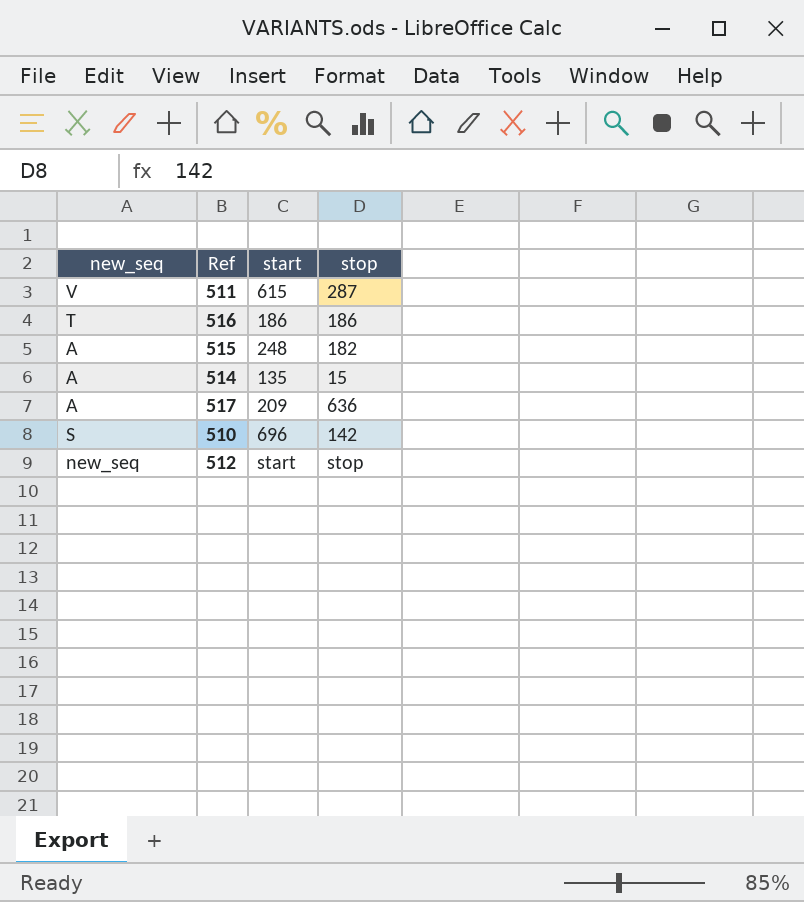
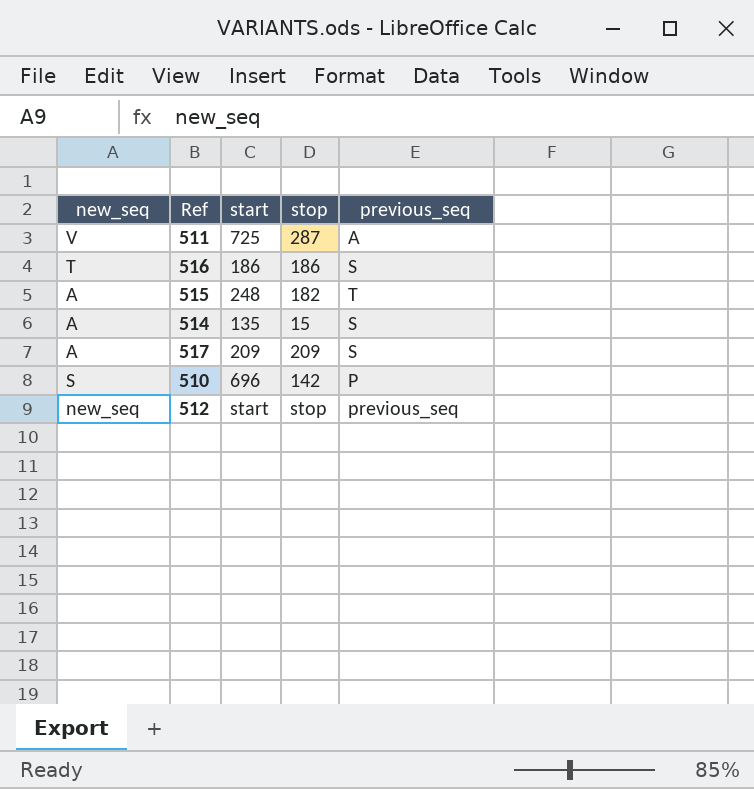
column previous_seq | position: none -> 5
511 | start: 615 -> 725
517 | stop: 636 -> 209

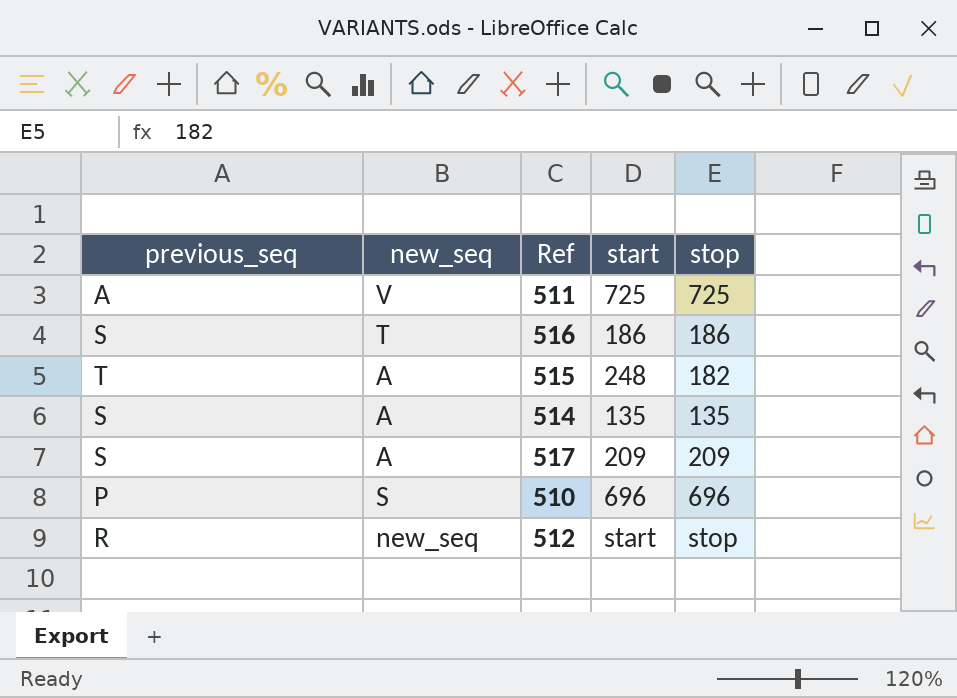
column previous_seq | position: 5 -> 1
511 | stop: 287 -> 725
514 | stop: 15 -> 135
510 | stop: 142 -> 696
512 | previous_seq: previous_seq -> R

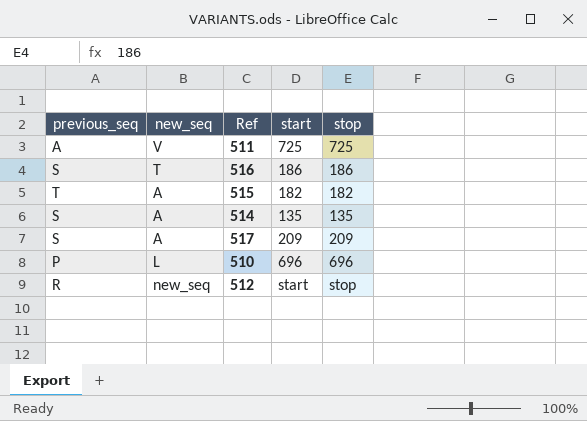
515 | start: 248 -> 182
510 | new_seq: S -> L

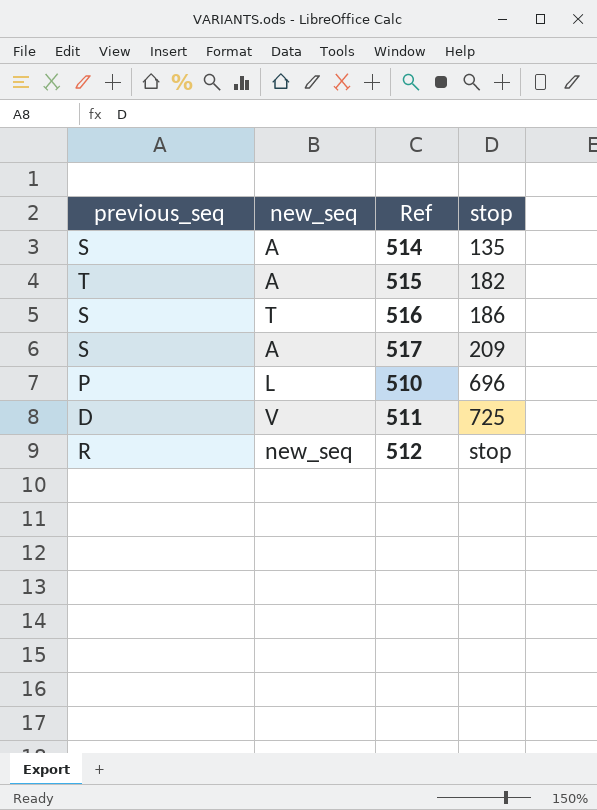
row order: none -> stop ascending
column start | position: 4 -> none
511 | previous_seq: A -> D

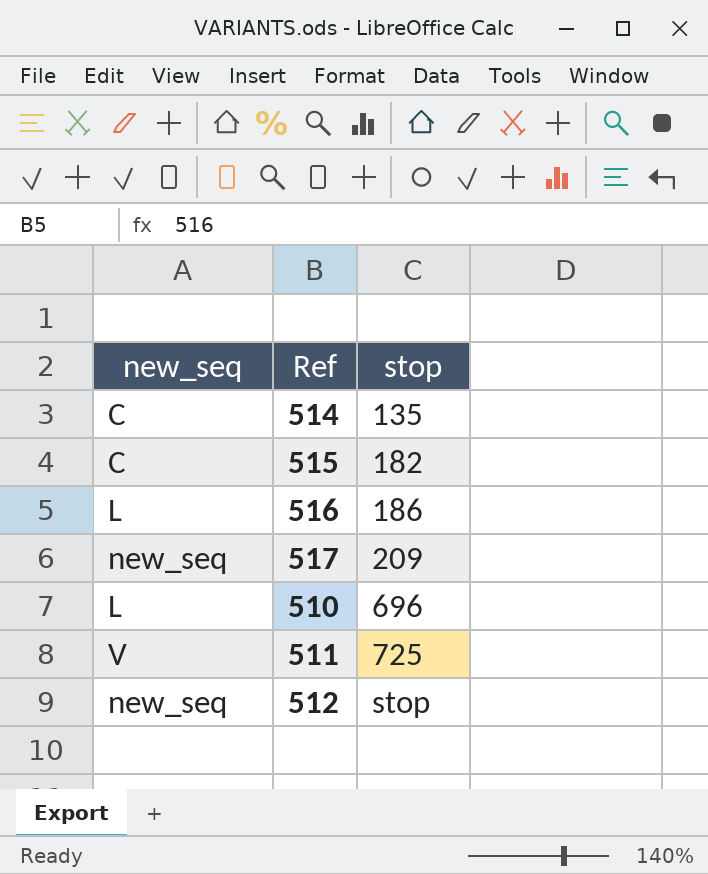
column previous_seq | position: 1 -> none
514 | new_seq: A -> C
515 | new_seq: A -> C
516 | new_seq: T -> L
517 | new_seq: A -> new_seq

